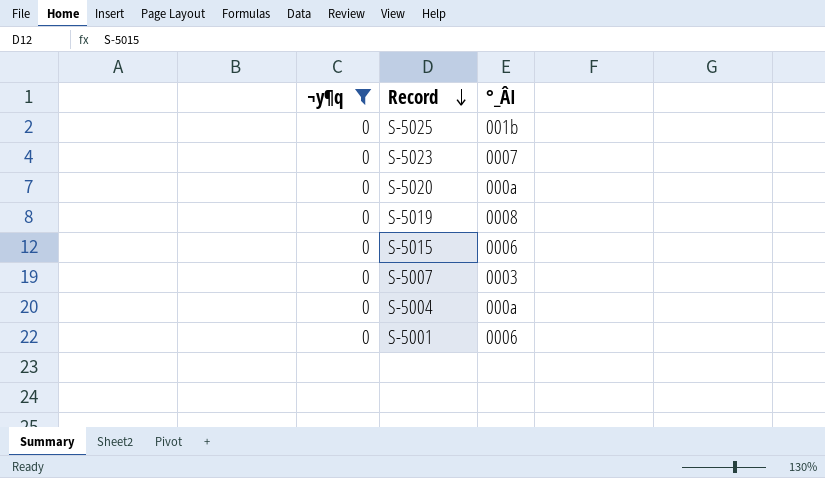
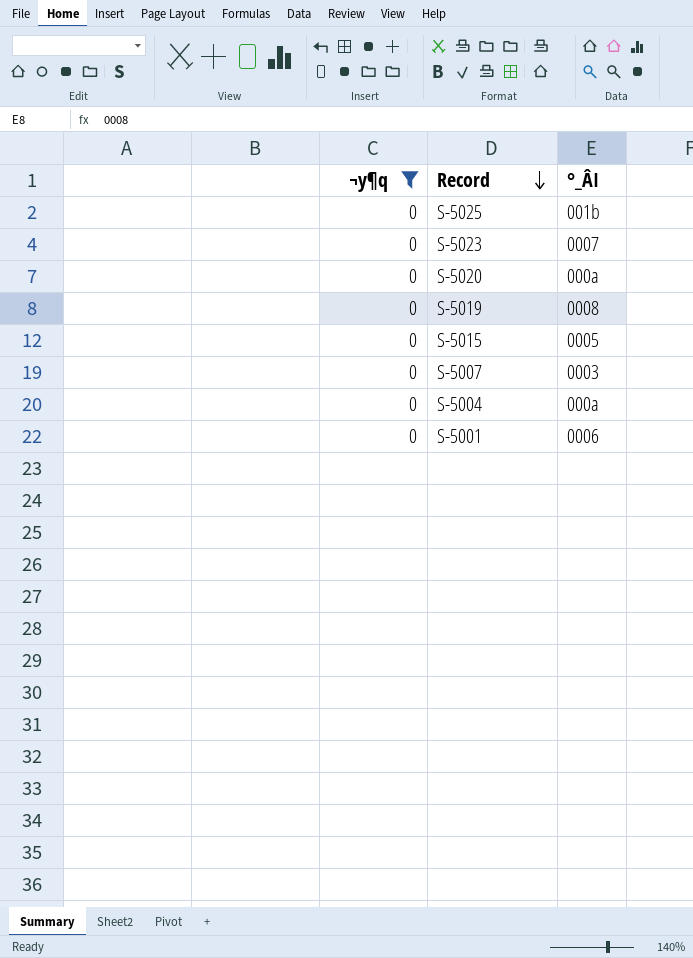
S-5015 | °_ÂI: 0006 -> 0005

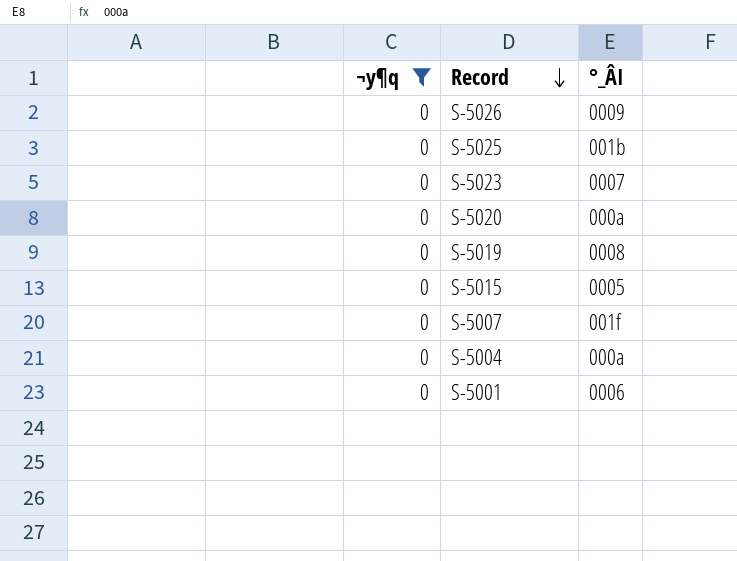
row S-5026: none -> 0 | 0009
S-5007 | °_ÂI: 0003 -> 001f

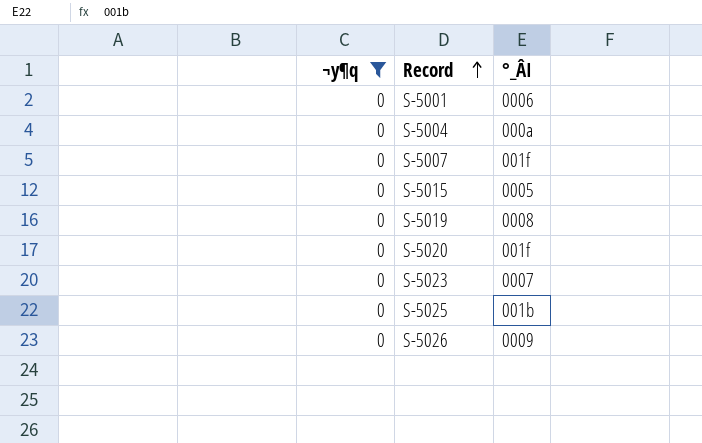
row order: Record descending -> Record ascending
S-5020 | °_ÂI: 000a -> 001f

